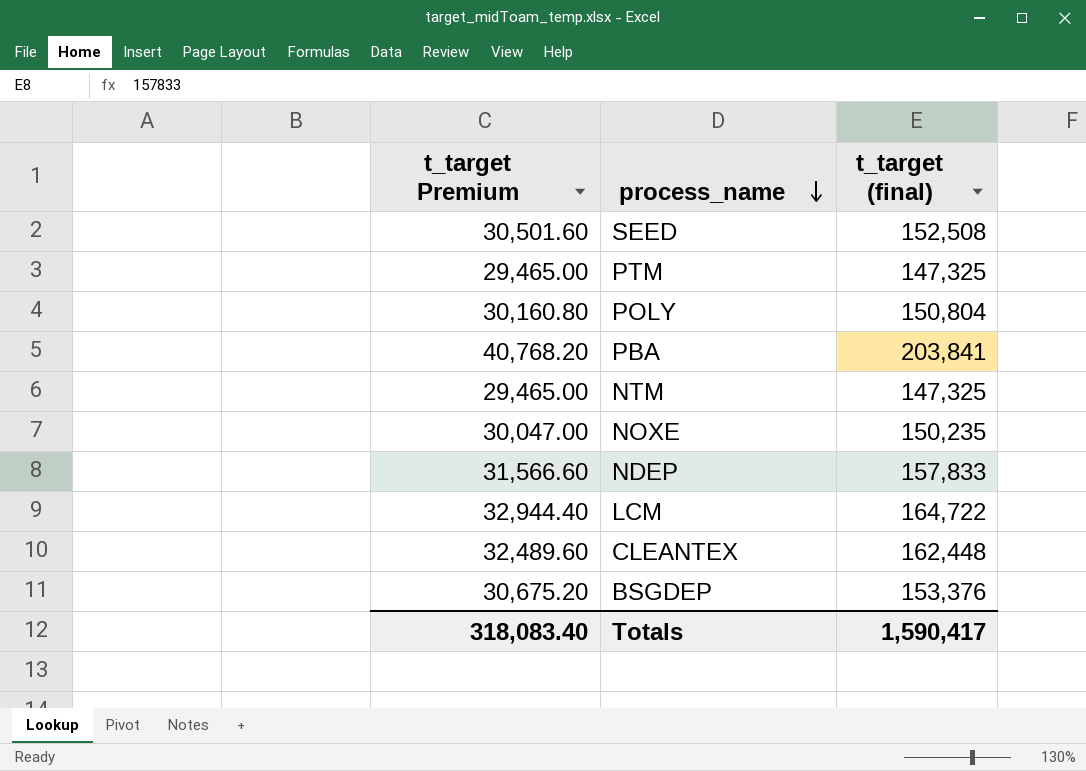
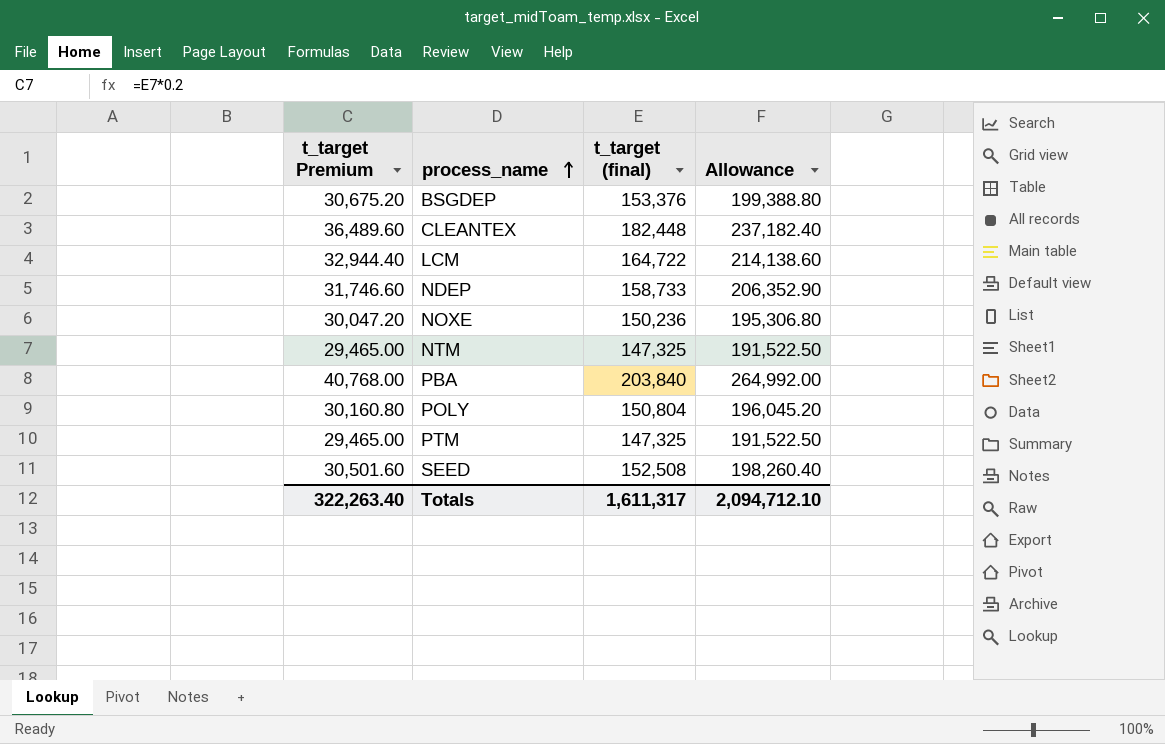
row order: process_name descending -> process_name ascending
column Allowance | formula: none -> [t_target (final)] * 1.3
CLEANTEX | t_target Premium: 32,489.60 -> 36,489.60
CLEANTEX | t_target (final): 162,448 -> 182,448
NDEP | t_target Premium: 31,566.60 -> 31,746.60
NDEP | t_target (final): 157,833 -> 158,733
NOXE | t_target Premium: 30,047.00 -> 30,047.20
NOXE | t_target (final): 150,235 -> 150,236
PBA | t_target Premium: 40,768.20 -> 40,768.00
PBA | t_target (final): 203,841 -> 203,840
Totals | t_target Premium: 318,083.40 -> 322,263.40
Totals | t_target (final): 1,590,417 -> 1,611,317

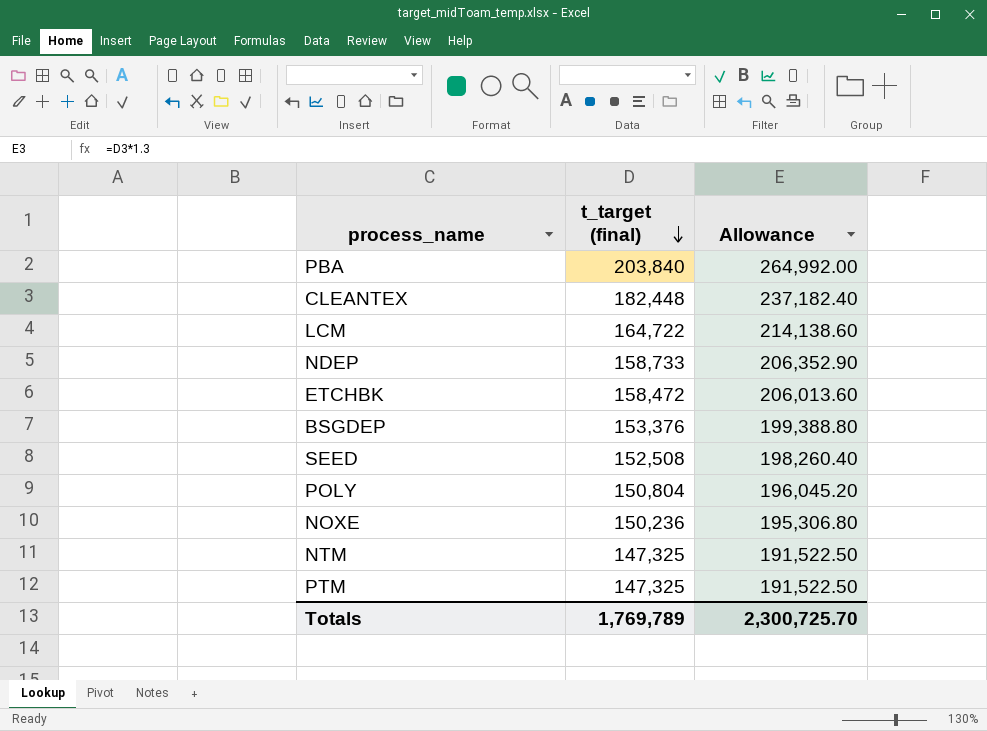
row order: process_name ascending -> t_target (final) descending
column t_target Premium | formula: [t_target (final)] * 0.2 -> none
row ETCHBK: none -> 158,472 | 206,013.60
Totals | t_target (final): 1,611,317 -> 1,769,789
Totals | Allowance: 2,094,712.10 -> 2,300,725.70

